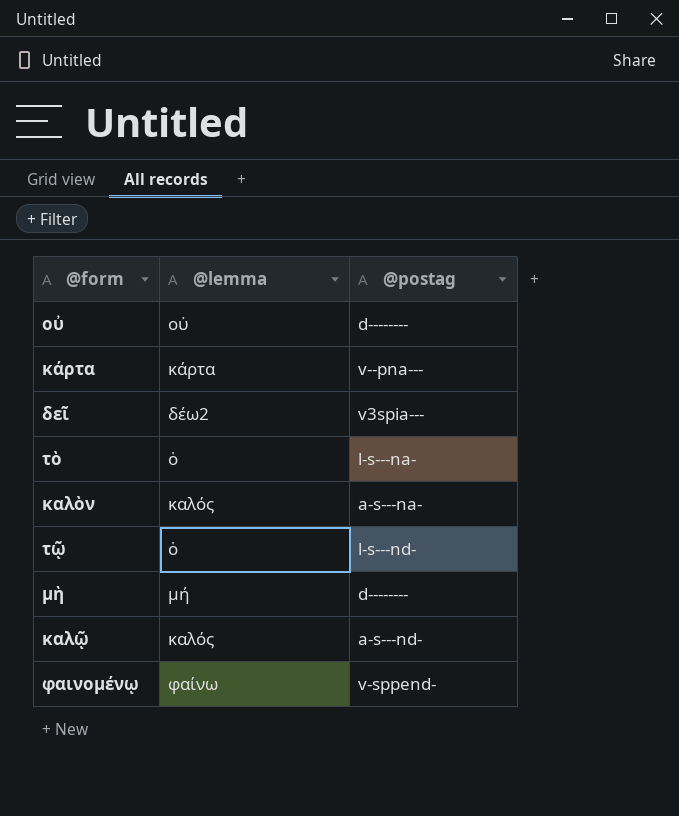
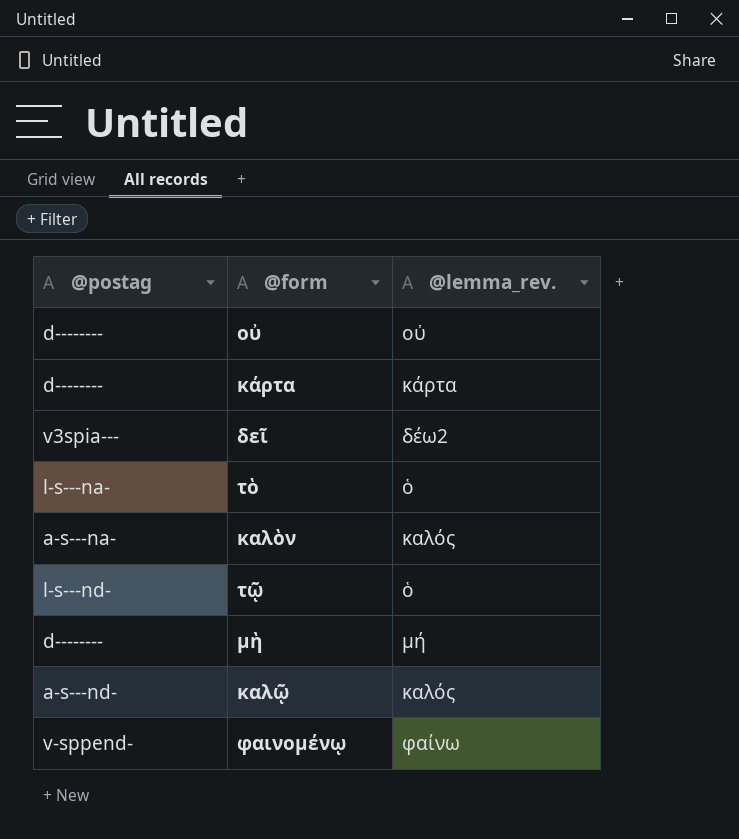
column @postag | position: 3 -> 1
column name: @lemma -> @lemma_rev.
κάρτα | @postag: v--pna--- -> d--------

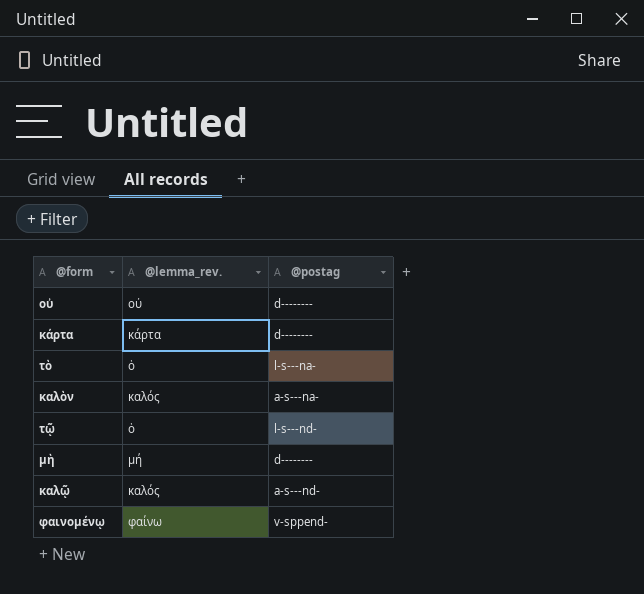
column @postag | position: 1 -> 3
row δεῖ: v3spia--- | δέω2 -> none

